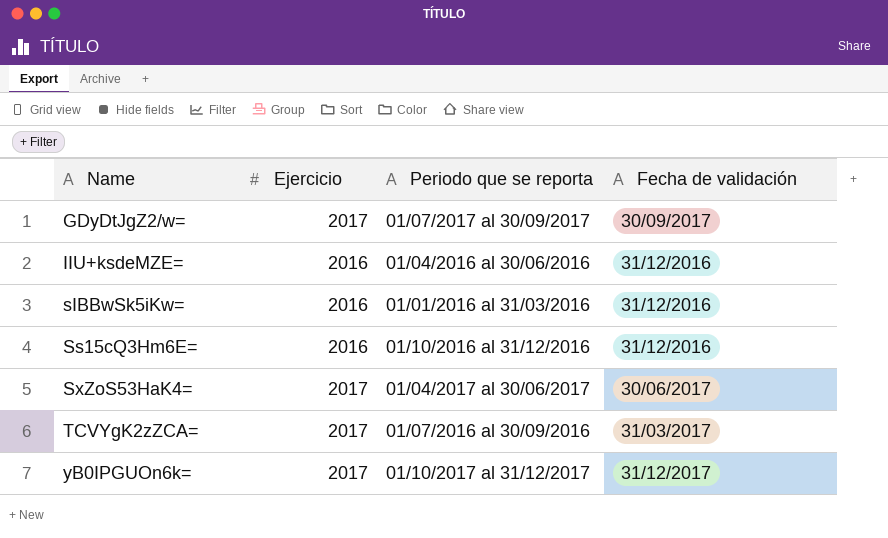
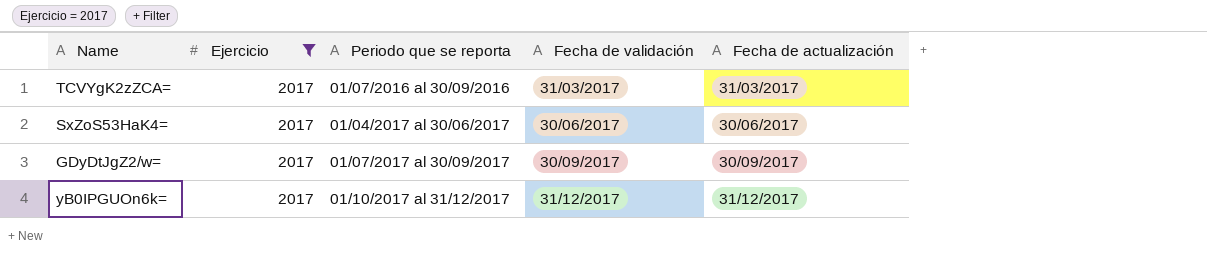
filter: none -> Ejercicio = 2017
row order: Name ascending -> Fecha de validación ascending
column Fecha de actualización | position: none -> 5

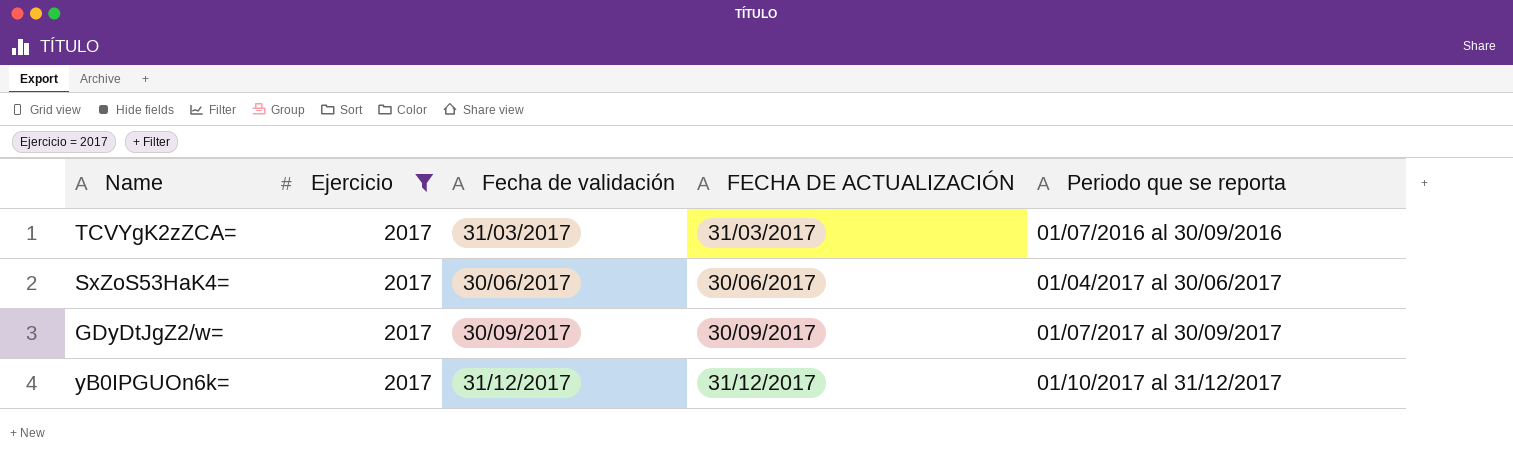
column name: Fecha de actualización -> FECHA DE ACTUALIZACIÓN
column Periodo que se reporta | position: 3 -> 5

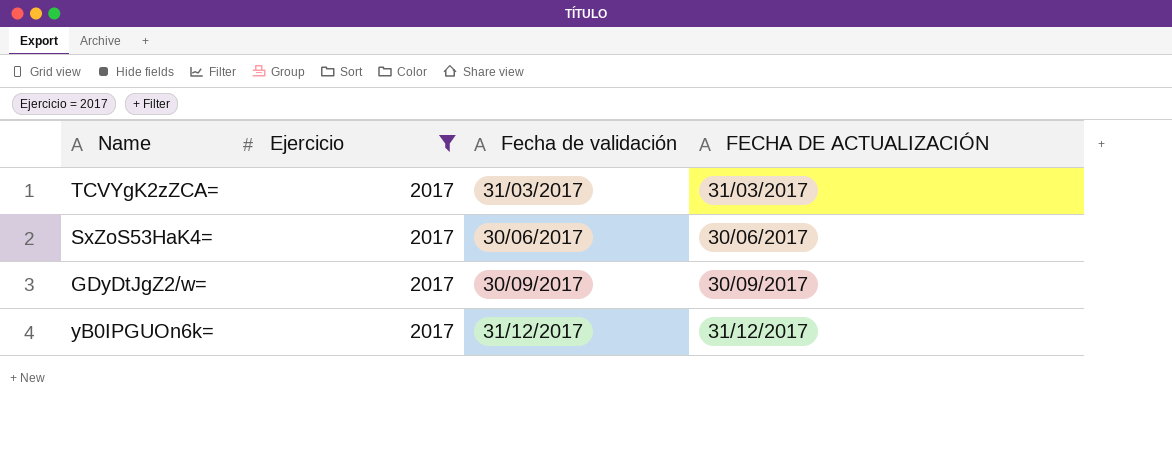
column Periodo que se reporta | position: 5 -> none

